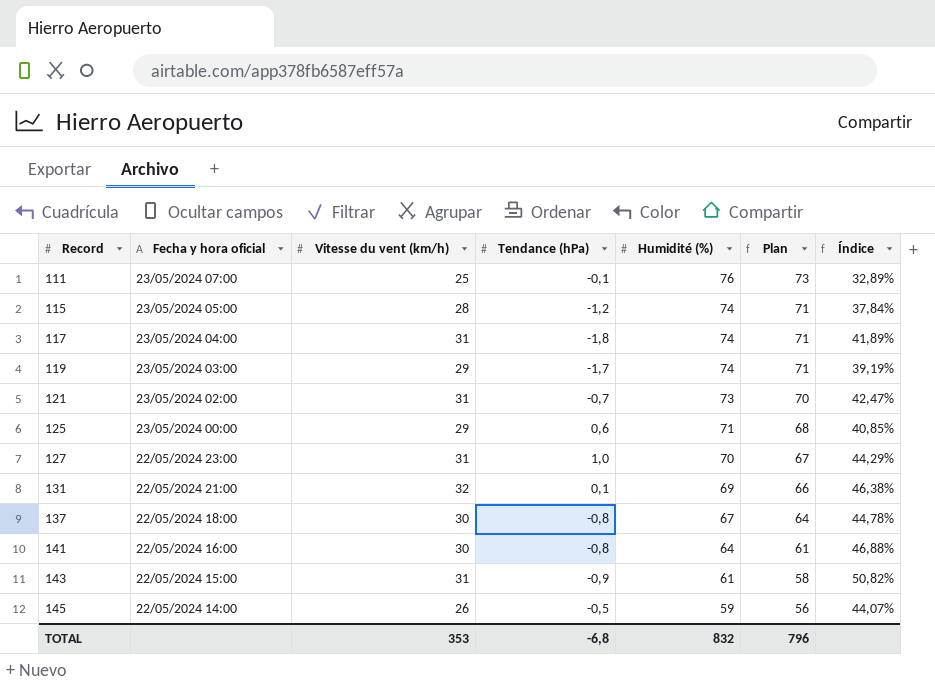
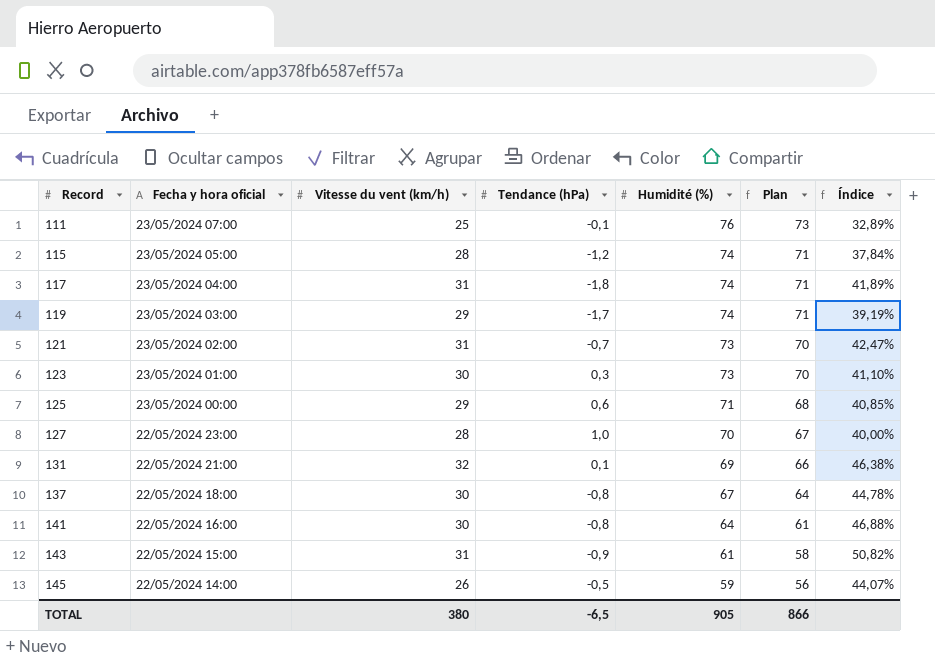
row 123: none -> 23/05/2024 01:00 | 30 | 0,3 | 73 | 70 | 41,10%
127 | Vitesse du vent (km/h): 31 -> 28
127 | Índice: 44,29% -> 40,00%
TOTAL | Vitesse du vent (km/h): 353 -> 380
TOTAL | Tendance (hPa): -6,8 -> -6,5
TOTAL | Humidité (%): 832 -> 905
TOTAL | Plan: 796 -> 866

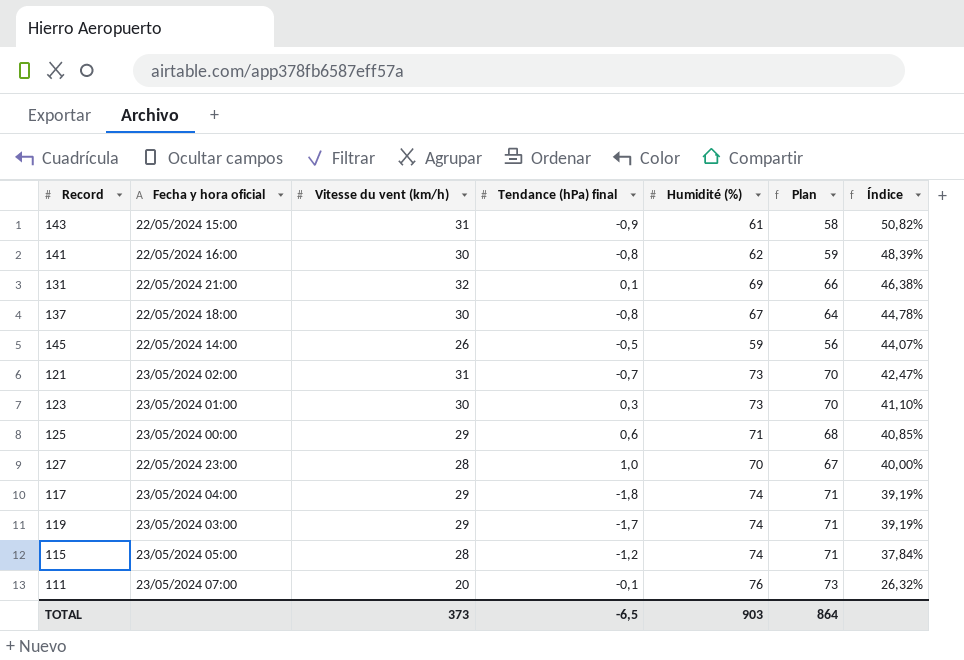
row order: Record ascending -> Índice descending
column name: Tendance (hPa) -> Tendance (hPa) final
141 | Humidité (%): 64 -> 62
141 | Plan: 61 -> 59
141 | Índice: 46,88% -> 48,39%
117 | Vitesse du vent (km/h): 31 -> 29
117 | Índice: 41,89% -> 39,19%
111 | Vitesse du vent (km/h): 25 -> 20
111 | Índice: 32,89% -> 26,32%
TOTAL | Vitesse du vent (km/h): 380 -> 373
TOTAL | Humidité (%): 905 -> 903
TOTAL | Plan: 866 -> 864

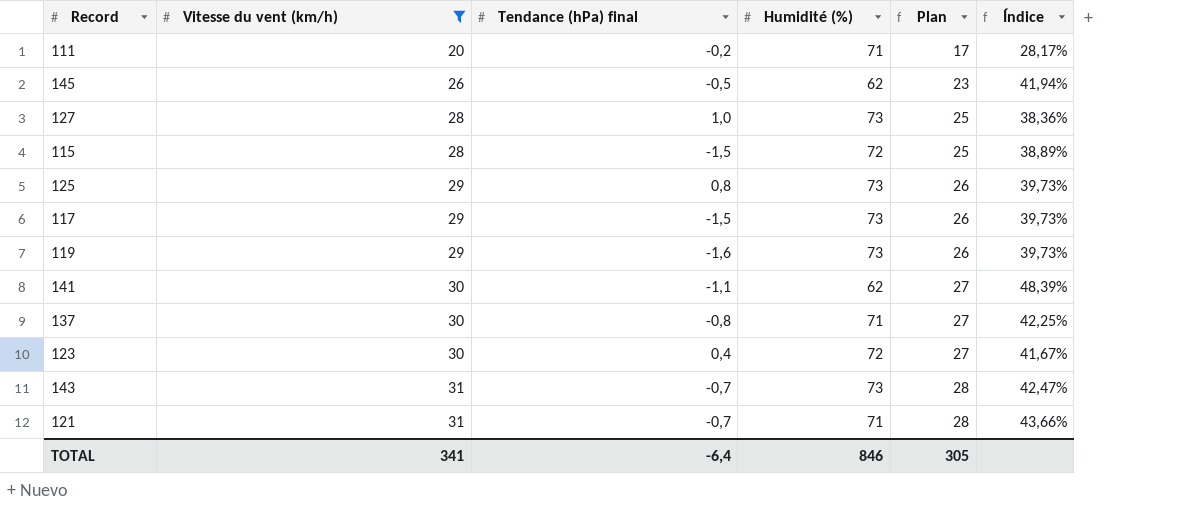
filter: none -> Vitesse du vent (km/h) != 32
row order: Índice descending -> Vitesse du vent (km/h) ascending
column Fecha y hora oficial | position: 2 -> none
column Plan | formula: [Humidité (%)] - 3 -> [Vitesse du vent (km/h)] - 3
111 | Tendance (hPa) final: -0,1 -> -0,2
111 | Humidité (%): 76 -> 71
111 | Índice: 26,32% -> 28,17%
145 | Humidité (%): 59 -> 62
145 | Índice: 44,07% -> 41,94%
127 | Humidité (%): 70 -> 73
127 | Índice: 40,00% -> 38,36%
115 | Tendance (hPa) final: -1,2 -> -1,5
115 | Humidité (%): 74 -> 72
115 | Índice: 37,84% -> 38,89%
125 | Tendance (hPa) final: 0,6 -> 0,8
125 | Humidité (%): 71 -> 73
125 | Índice: 40,85% -> 39,73%
117 | Tendance (hPa) final: -1,8 -> -1,5
117 | Humidité (%): 74 -> 73
117 | Índice: 39,19% -> 39,73%
119 | Tendance (hPa) final: -1,7 -> -1,6
119 | Humidité (%): 74 -> 73
119 | Índice: 39,19% -> 39,73%
141 | Tendance (hPa) final: -0,8 -> -1,1
137 | Humidité (%): 67 -> 71
137 | Índice: 44,78% -> 42,25%
123 | Tendance (hPa) final: 0,3 -> 0,4
123 | Humidité (%): 73 -> 72
123 | Índice: 41,10% -> 41,67%
143 | Tendance (hPa) final: -0,9 -> -0,7
143 | Humidité (%): 61 -> 73
143 | Índice: 50,82% -> 42,47%
121 | Humidité (%): 73 -> 71
121 | Índice: 42,47% -> 43,66%
TOTAL | Vitesse du vent (km/h): 373 -> 341
TOTAL | Tendance (hPa) final: -6,5 -> -6,4
TOTAL | Humidité (%): 903 -> 846
TOTAL | Plan: 864 -> 305

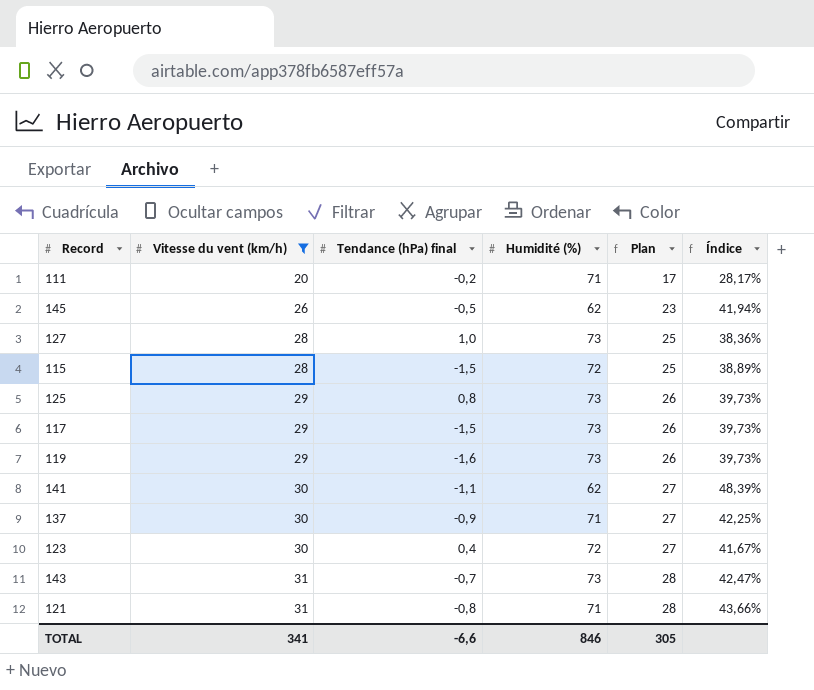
137 | Tendance (hPa) final: -0,8 -> -0,9
121 | Tendance (hPa) final: -0,7 -> -0,8
TOTAL | Tendance (hPa) final: -6,4 -> -6,6

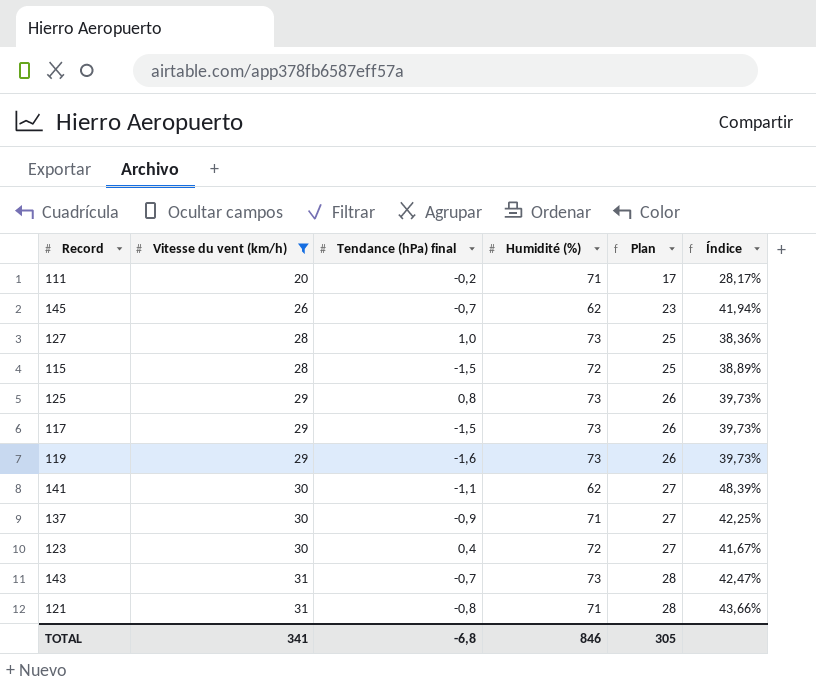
145 | Tendance (hPa) final: -0,5 -> -0,7
TOTAL | Tendance (hPa) final: -6,6 -> -6,8

